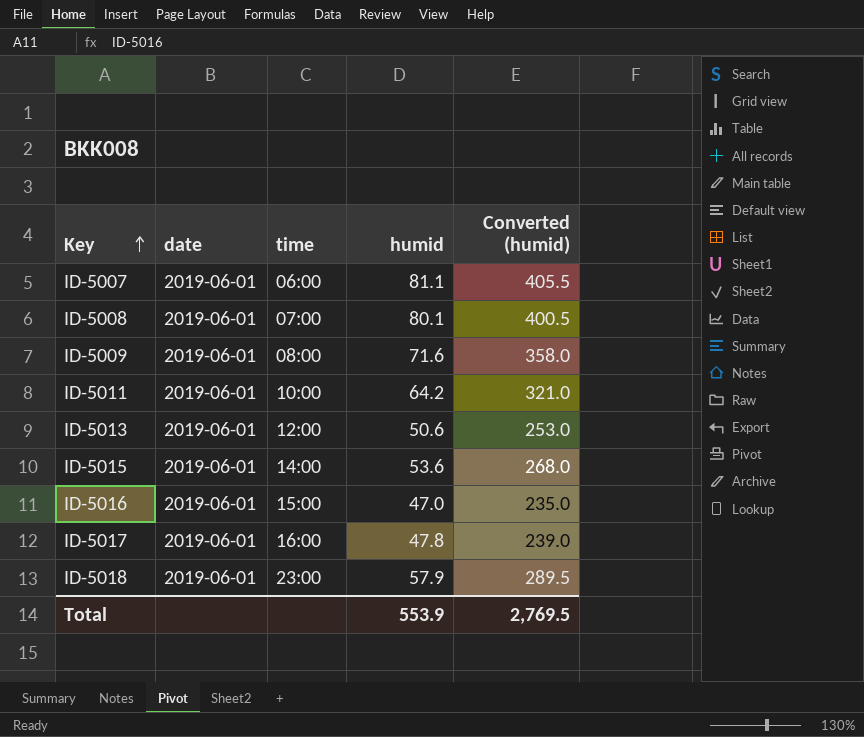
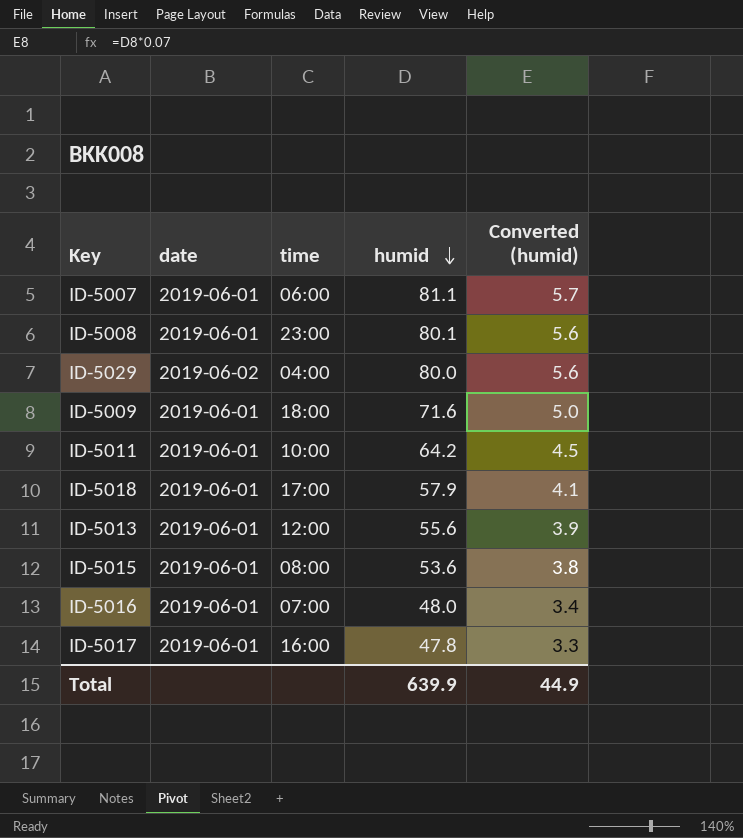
row order: Key ascending -> humid descending
column Converted (humid) | formula: [humid] * 5 -> [humid] * 0.07
ID-5008 | time: 07:00 -> 23:00
row ID-5029: none -> 2019-06-02 | 04:00 | 80.0 | 5.6
ID-5009 | time: 08:00 -> 18:00
ID-5018 | time: 23:00 -> 17:00
ID-5013 | humid: 50.6 -> 55.6
ID-5015 | time: 14:00 -> 08:00
ID-5016 | time: 15:00 -> 07:00
ID-5016 | humid: 47.0 -> 48.0
Total | humid: 553.9 -> 639.9
Total | Converted (humid): 2,769.5 -> 44.9

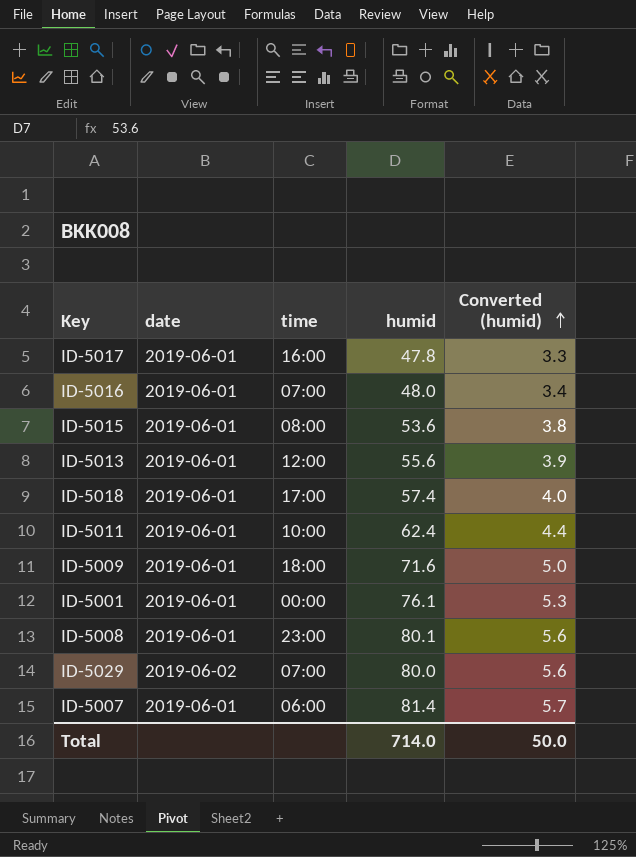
row order: humid descending -> Converted (humid) ascending
ID-5018 | humid: 57.9 -> 57.4
ID-5018 | Converted (humid): 4.1 -> 4.0
ID-5011 | humid: 64.2 -> 62.4
ID-5011 | Converted (humid): 4.5 -> 4.4
row ID-5001: none -> 2019-06-01 | 00:00 | 76.1 | 5.3
ID-5029 | time: 04:00 -> 07:00
ID-5007 | humid: 81.1 -> 81.4
Total | humid: 639.9 -> 714.0
Total | Converted (humid): 44.9 -> 50.0

